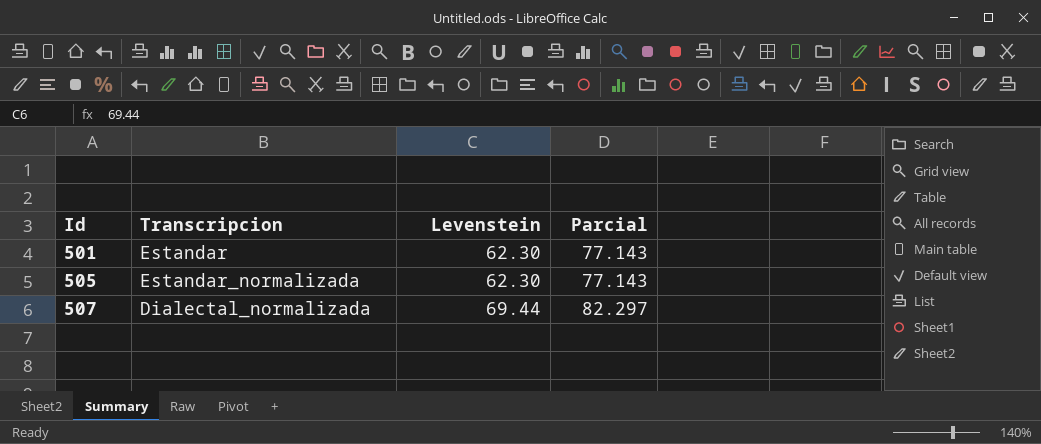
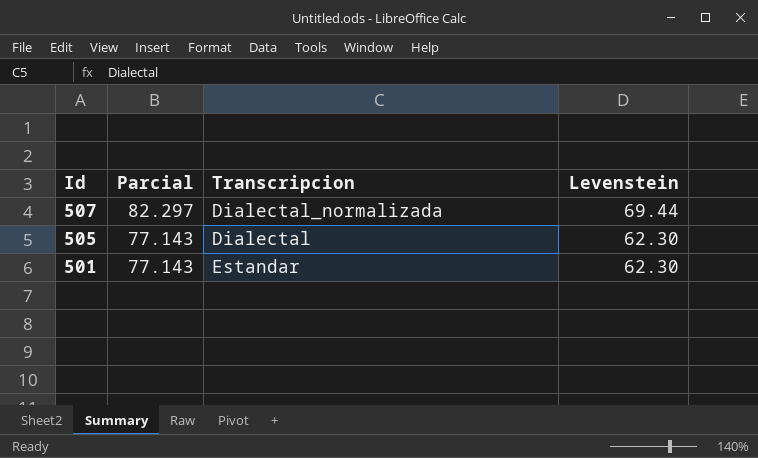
row order: Id ascending -> Id descending
column Parcial | position: 4 -> 2
505 | Transcripcion: Estandar_normalizada -> Dialectal

